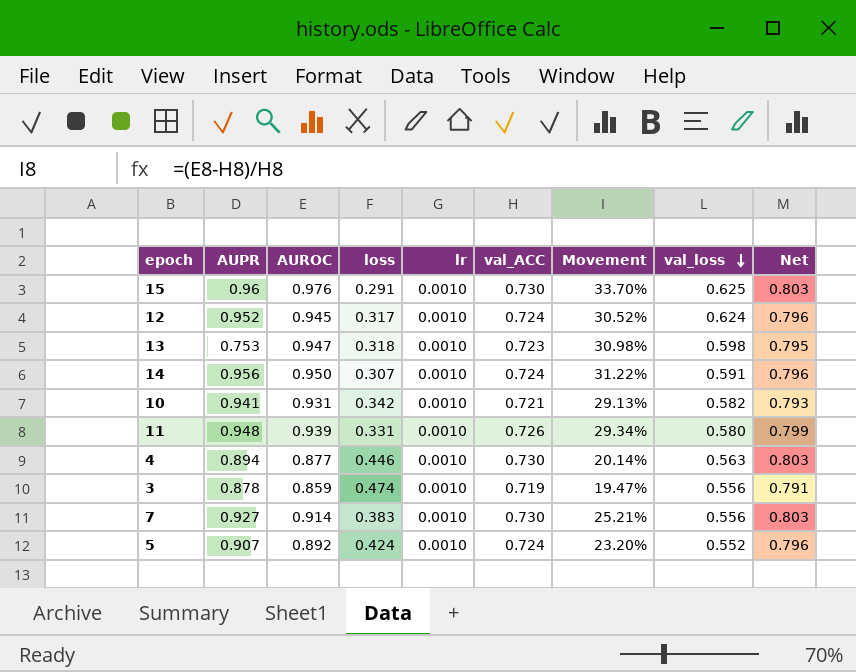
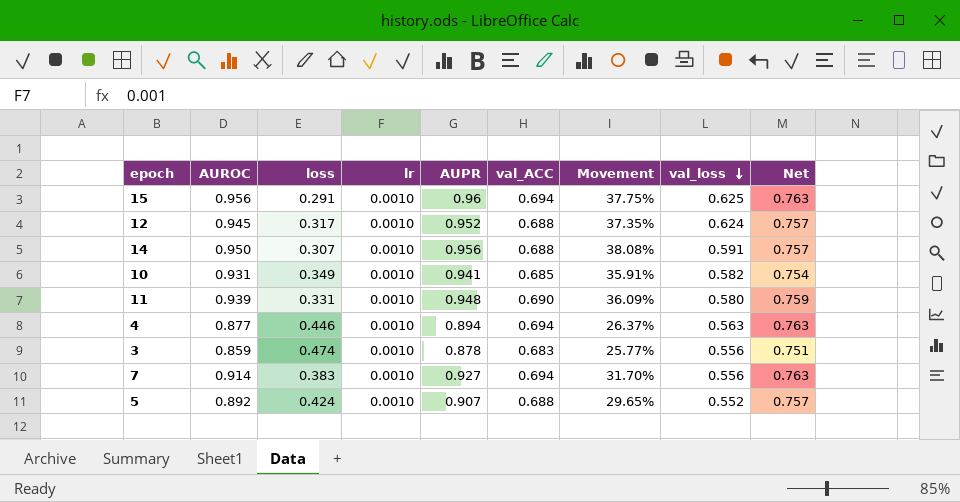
column AUPR | position: 2 -> 5
row 13: 0.753 | 0.947 | 0.318 | 0.0010 | 0.723 | 30.98% | 0.598 | 0.795 -> none
15 | AUROC: 0.976 -> 0.956
15 | val_ACC: 0.730 -> 0.694
15 | Movement: 33.70% -> 37.75%
15 | Net: 0.803 -> 0.763
12 | val_ACC: 0.724 -> 0.688
12 | Movement: 30.52% -> 37.35%
12 | Net: 0.796 -> 0.757
14 | val_ACC: 0.724 -> 0.688
14 | Movement: 31.22% -> 38.08%
14 | Net: 0.796 -> 0.757
10 | loss: 0.342 -> 0.349
10 | val_ACC: 0.721 -> 0.685
10 | Movement: 29.13% -> 35.91%
10 | Net: 0.793 -> 0.754
11 | val_ACC: 0.726 -> 0.690
11 | Movement: 29.34% -> 36.09%
11 | Net: 0.799 -> 0.759
4 | val_ACC: 0.730 -> 0.694
4 | Movement: 20.14% -> 26.37%
4 | Net: 0.803 -> 0.763
3 | val_ACC: 0.719 -> 0.683
3 | Movement: 19.47% -> 25.77%
3 | Net: 0.791 -> 0.751
7 | val_ACC: 0.730 -> 0.694
7 | Movement: 25.21% -> 31.70%
7 | Net: 0.803 -> 0.763
5 | val_ACC: 0.724 -> 0.688
5 | Movement: 23.20% -> 29.65%
5 | Net: 0.796 -> 0.757

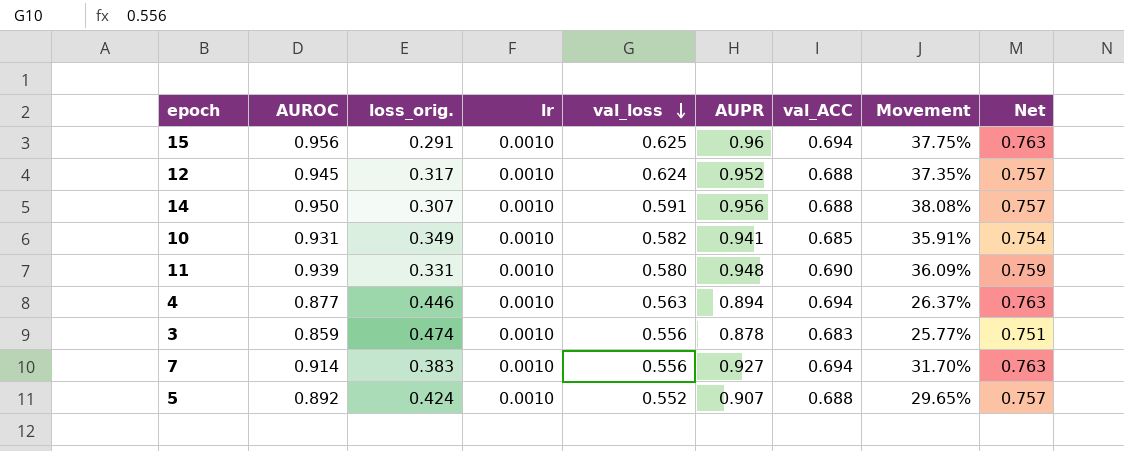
column name: loss -> loss_orig.
column val_loss | position: 8 -> 5

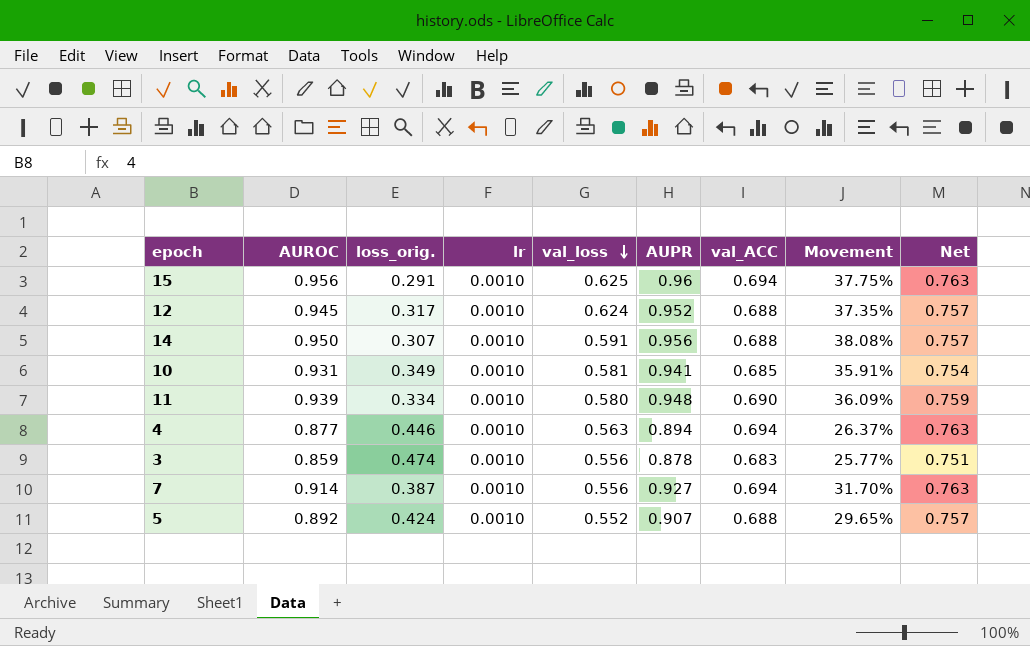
10 | val_loss: 0.582 -> 0.581
11 | loss_orig.: 0.331 -> 0.334
7 | loss_orig.: 0.383 -> 0.387

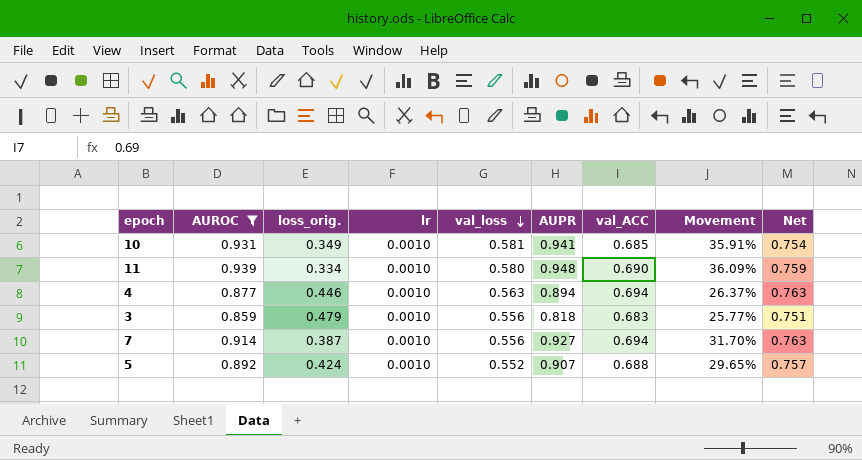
filter: none -> AUROC <= 0.939
3 | loss_orig.: 0.474 -> 0.479
3 | AUPR: 0.878 -> 0.818

